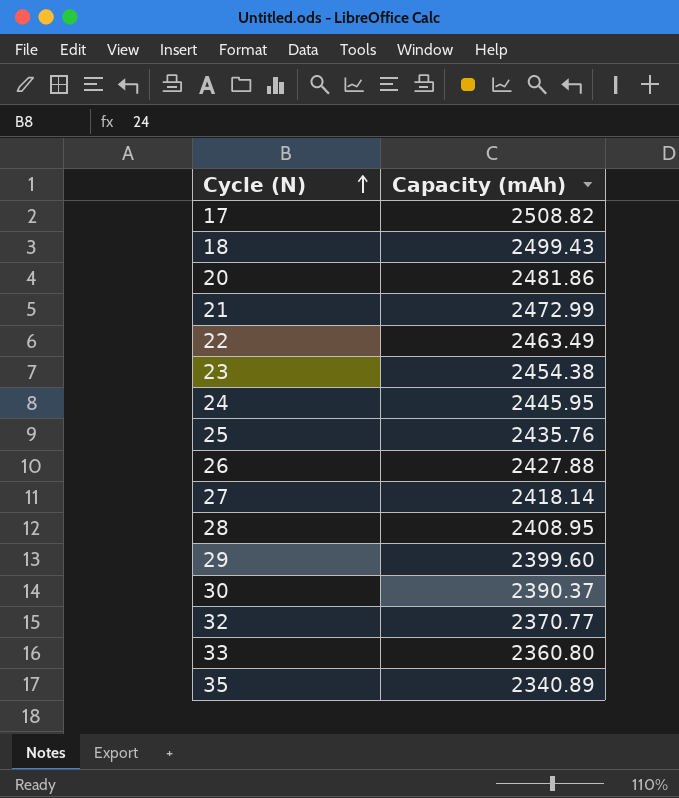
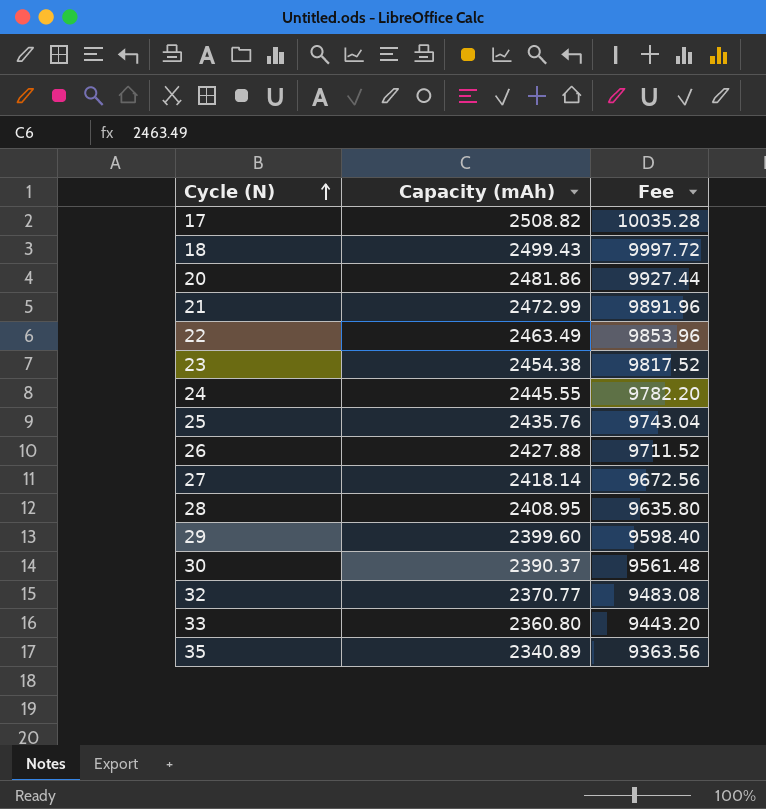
column Fee | formula: none -> [Capacity (mAh)] * 4
24 | Capacity (mAh): 2445.95 -> 2445.55

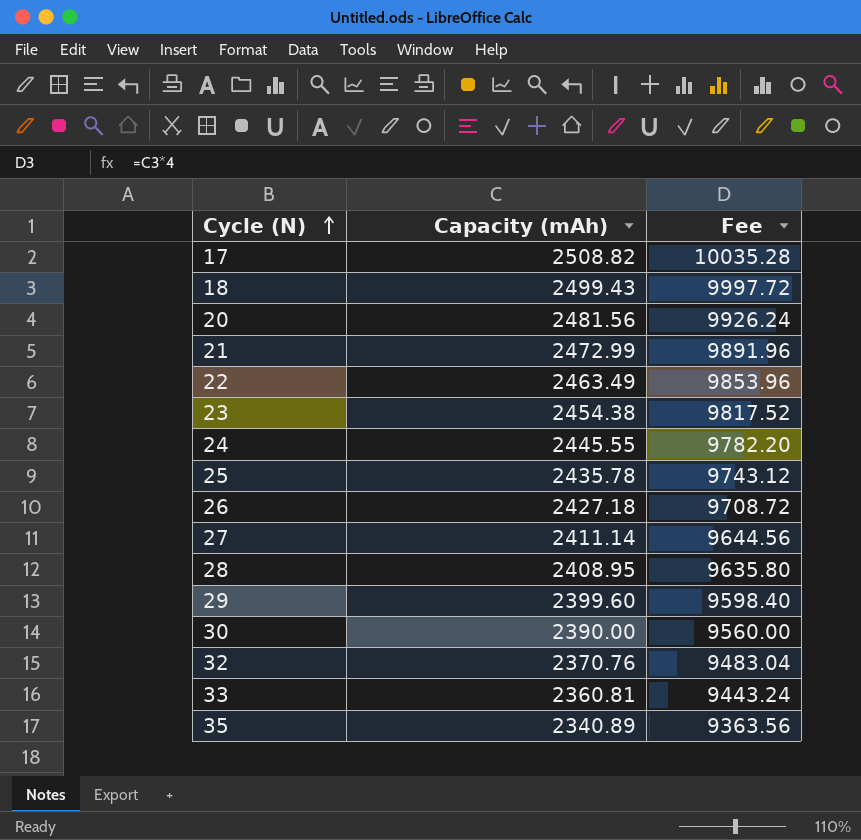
20 | Capacity (mAh): 2481.86 -> 2481.56
20 | Fee: 9927.44 -> 9926.24
25 | Capacity (mAh): 2435.76 -> 2435.78
25 | Fee: 9743.04 -> 9743.12
26 | Capacity (mAh): 2427.88 -> 2427.18
26 | Fee: 9711.52 -> 9708.72
27 | Capacity (mAh): 2418.14 -> 2411.14
27 | Fee: 9672.56 -> 9644.56
30 | Capacity (mAh): 2390.37 -> 2390.00
30 | Fee: 9561.48 -> 9560.00
32 | Capacity (mAh): 2370.77 -> 2370.76
32 | Fee: 9483.08 -> 9483.04
33 | Capacity (mAh): 2360.80 -> 2360.81
33 | Fee: 9443.20 -> 9443.24

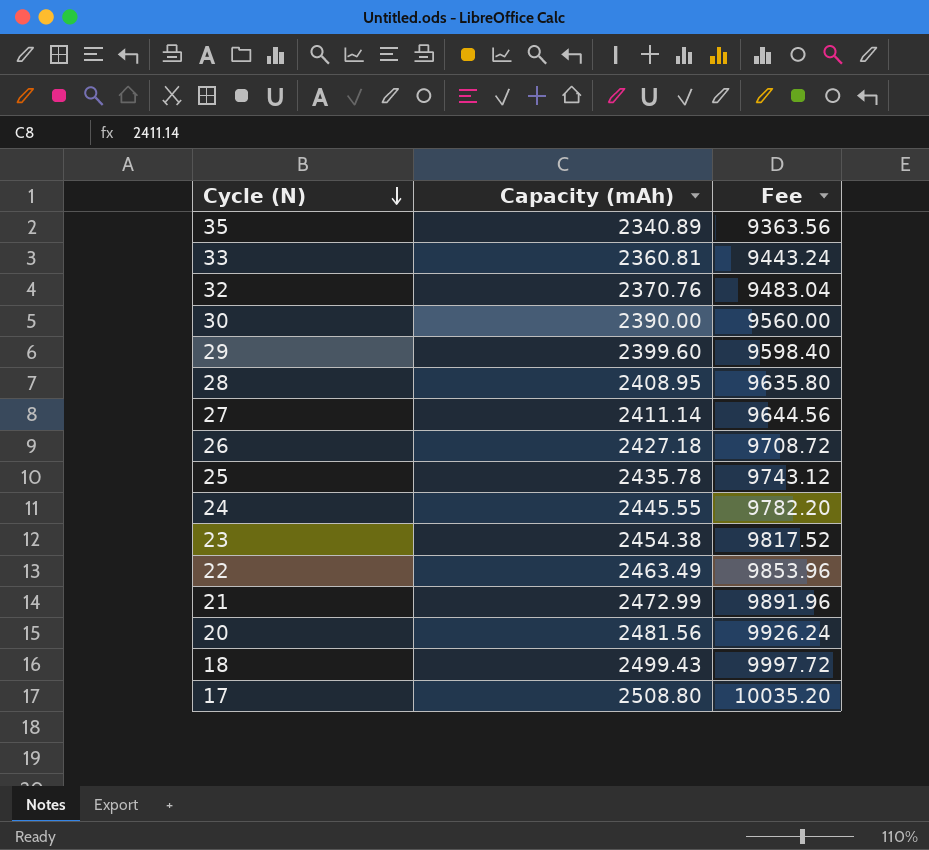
row order: Cycle (N) ascending -> Cycle (N) descending
17 | Capacity (mAh): 2508.82 -> 2508.80
17 | Fee: 10035.28 -> 10035.20

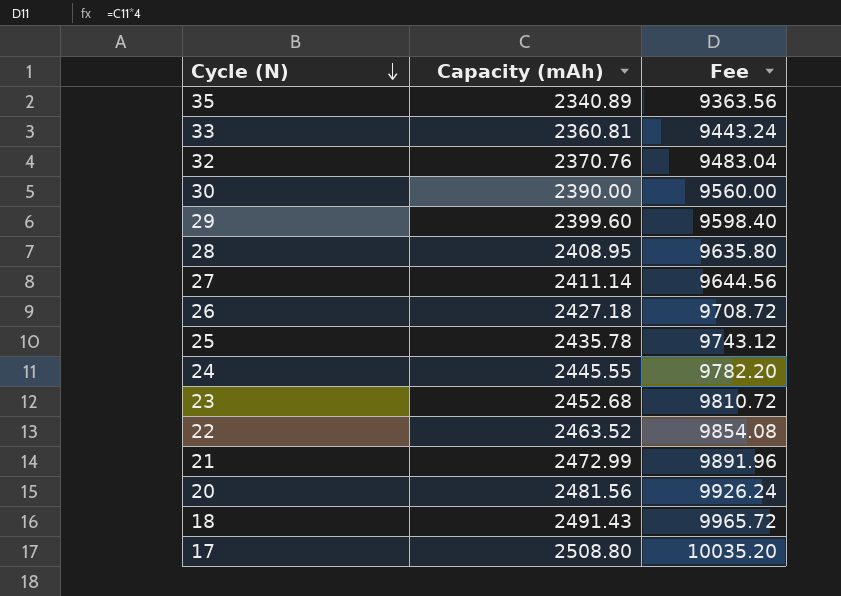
23 | Capacity (mAh): 2454.38 -> 2452.68
23 | Fee: 9817.52 -> 9810.72
22 | Capacity (mAh): 2463.49 -> 2463.52
22 | Fee: 9853.96 -> 9854.08
18 | Capacity (mAh): 2499.43 -> 2491.43
18 | Fee: 9997.72 -> 9965.72

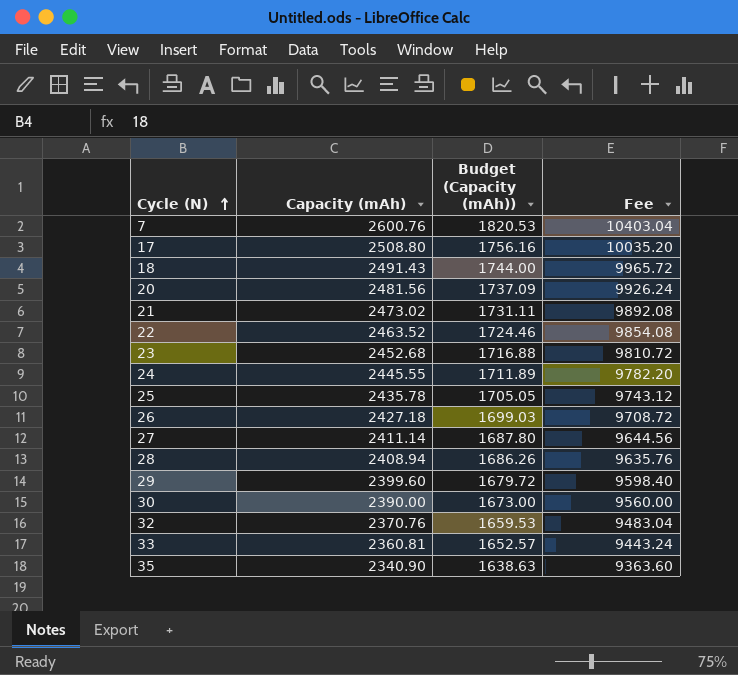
row order: Cycle (N) descending -> Cycle (N) ascending
column Budget (Capacity (mAh)) | formula: none -> [Capacity (mAh)] * 0.7
row 7: none -> 2600.76 | 1820.53 | 10403.04
21 | Capacity (mAh): 2472.99 -> 2473.02
21 | Fee: 9891.96 -> 9892.08
28 | Capacity (mAh): 2408.95 -> 2408.94
28 | Fee: 9635.80 -> 9635.76
35 | Capacity (mAh): 2340.89 -> 2340.90
35 | Fee: 9363.56 -> 9363.60

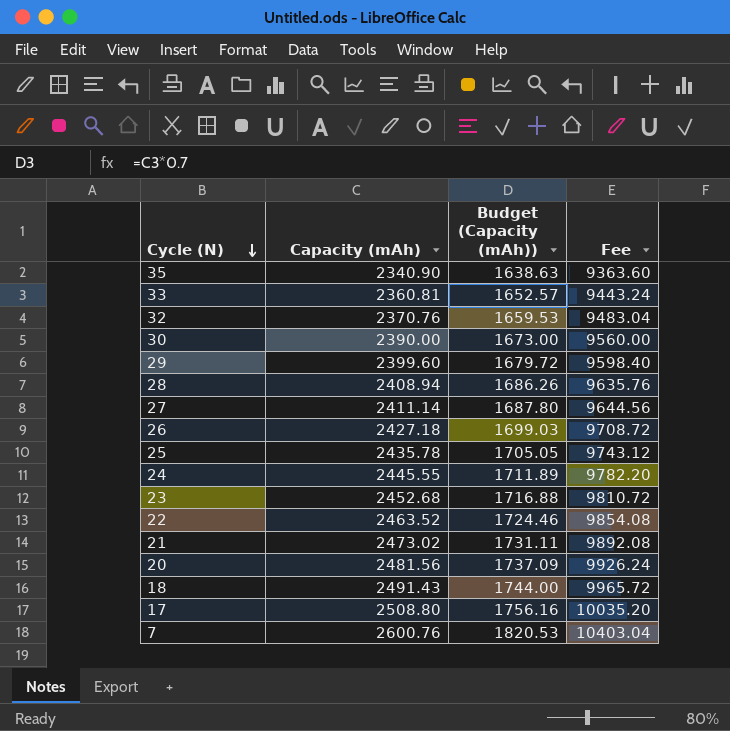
row order: Cycle (N) ascending -> Cycle (N) descending

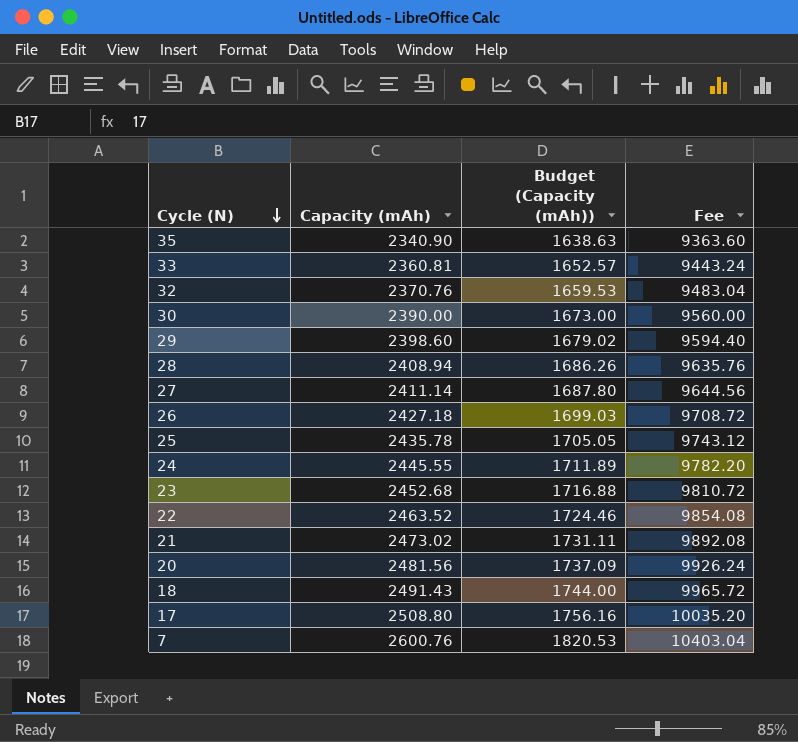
29 | Capacity (mAh): 2399.60 -> 2398.60
29 | Budget (Capacity (mAh)): 1679.72 -> 1679.02
29 | Fee: 9598.40 -> 9594.40

